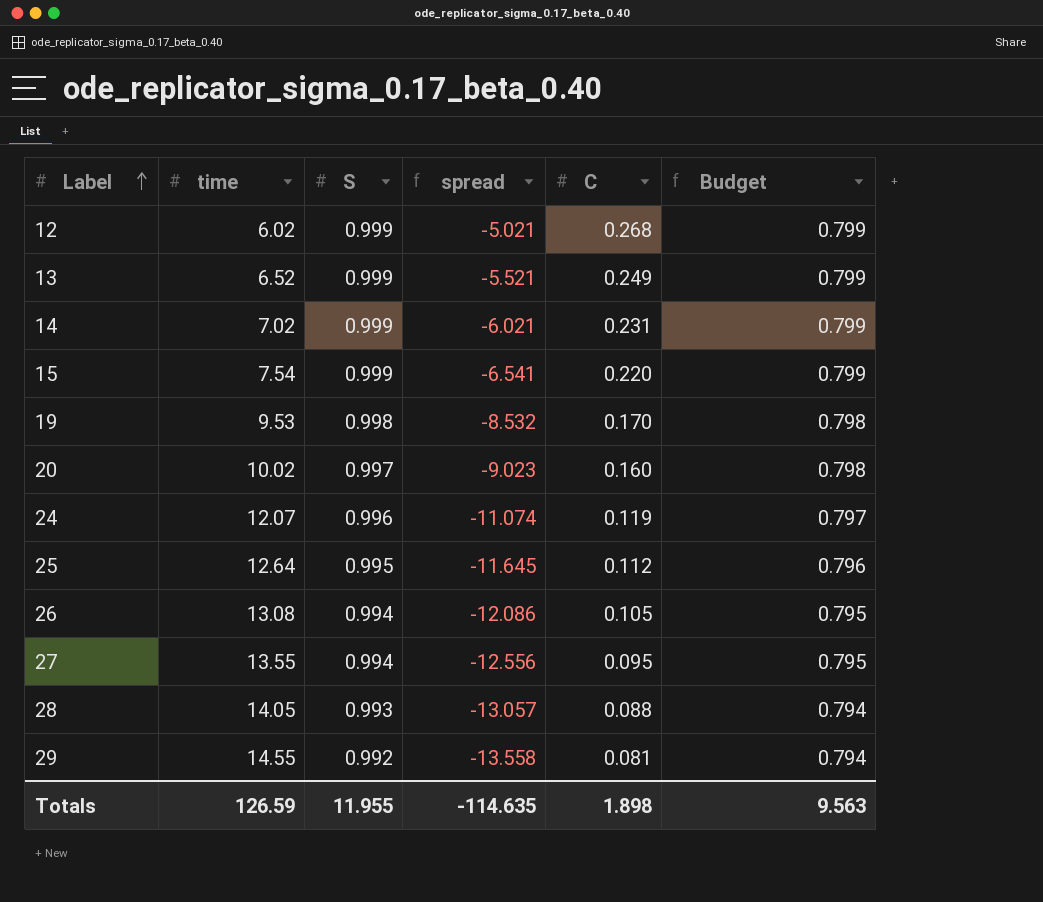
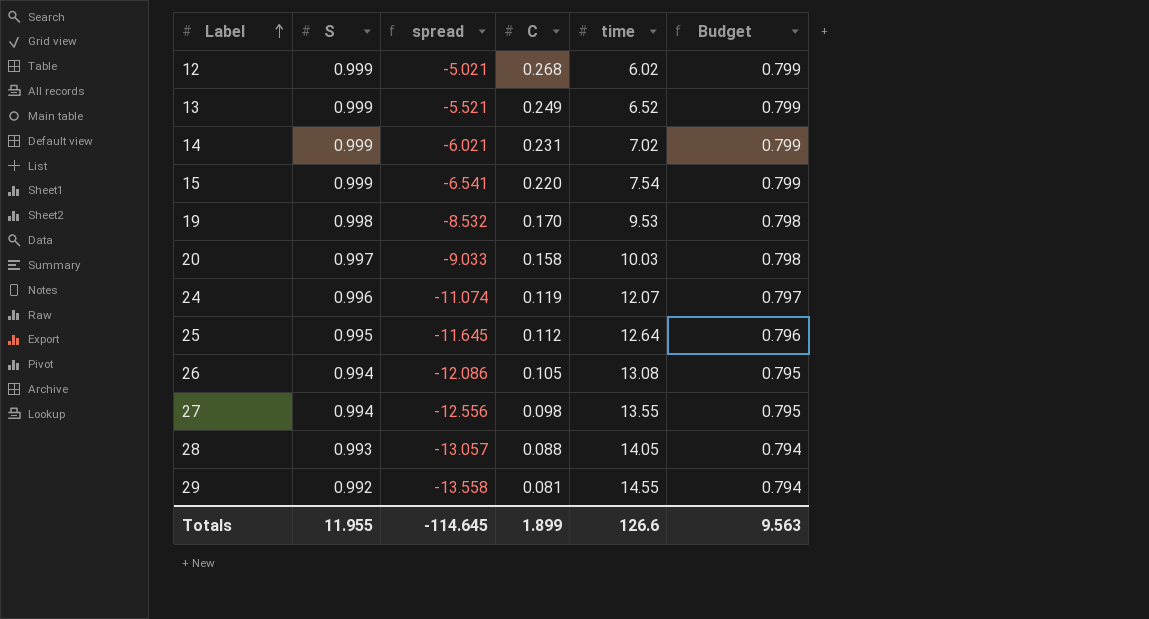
column time | position: 2 -> 5
20 | spread: -9.023 -> -9.033
20 | C: 0.160 -> 0.158
20 | time: 10.02 -> 10.03
27 | C: 0.095 -> 0.098
Totals | spread: -114.635 -> -114.645
Totals | C: 1.898 -> 1.899
Totals | time: 126.59 -> 126.6

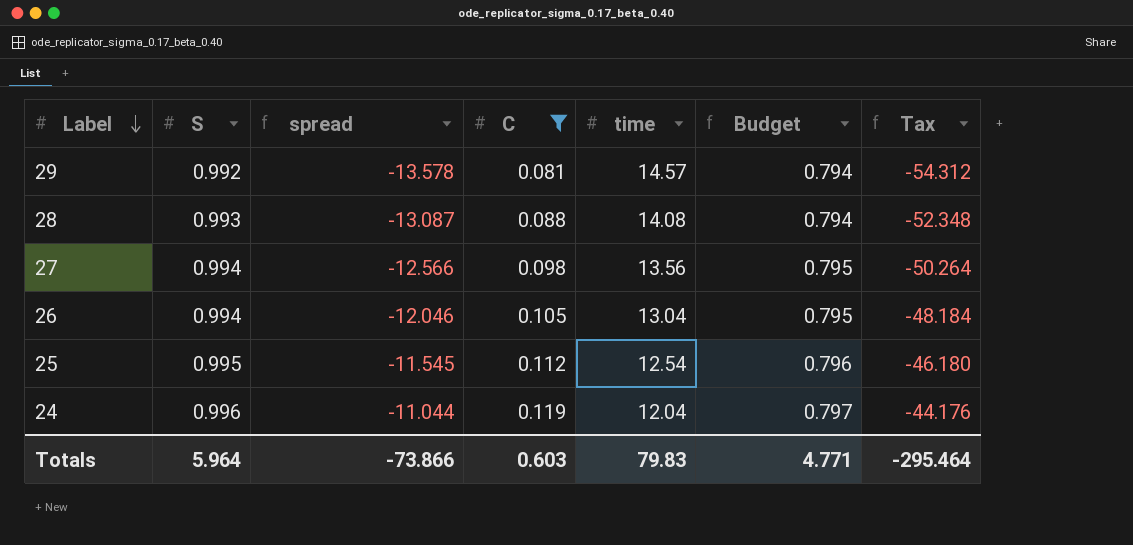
filter: none -> C <= 0.119
row order: Label ascending -> Label descending
column Tax | formula: none -> [spread] * 4
29 | spread: -13.558 -> -13.578
29 | time: 14.55 -> 14.57
28 | spread: -13.057 -> -13.087
28 | time: 14.05 -> 14.08
27 | spread: -12.556 -> -12.566
27 | time: 13.55 -> 13.56
26 | spread: -12.086 -> -12.046
26 | time: 13.08 -> 13.04
25 | spread: -11.645 -> -11.545
25 | time: 12.64 -> 12.54
24 | spread: -11.074 -> -11.044
24 | time: 12.07 -> 12.04
Totals | S: 11.955 -> 5.964
Totals | spread: -114.645 -> -73.866
Totals | C: 1.899 -> 0.603
Totals | time: 126.6 -> 79.83
Totals | Budget: 9.563 -> 4.771

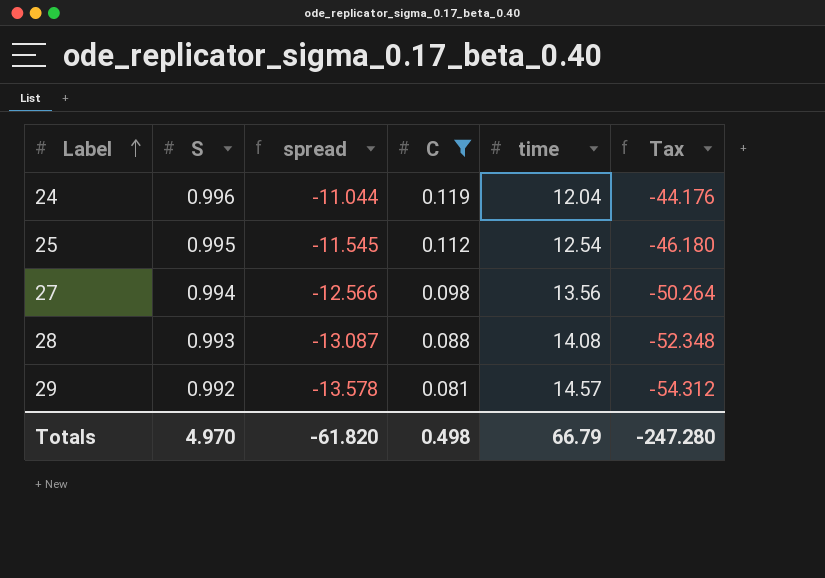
row order: Label descending -> Label ascending
column Budget | formula: [S] * 0.8 -> none
row 26: 0.994 | -12.046 | 0.105 | 13.04 | 0.795 | -48.184 -> none
Totals | S: 5.964 -> 4.970
Totals | spread: -73.866 -> -61.820
Totals | C: 0.603 -> 0.498
Totals | time: 79.83 -> 66.79
Totals | Tax: -295.464 -> -247.280

